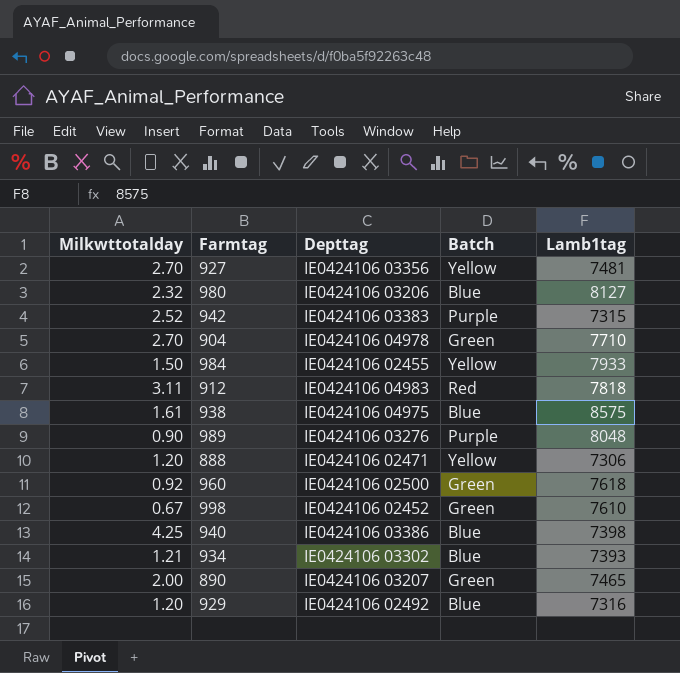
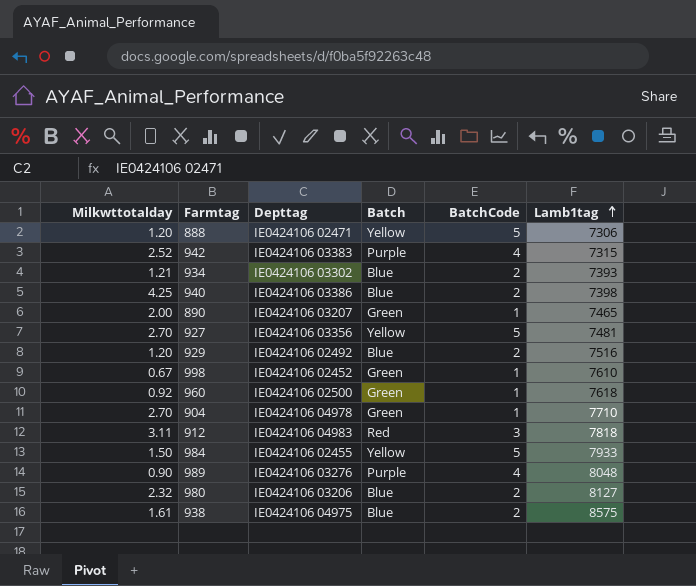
row order: none -> Lamb1tag ascending
column BatchCode | position: none -> 5
929 | Lamb1tag: 7316 -> 7516

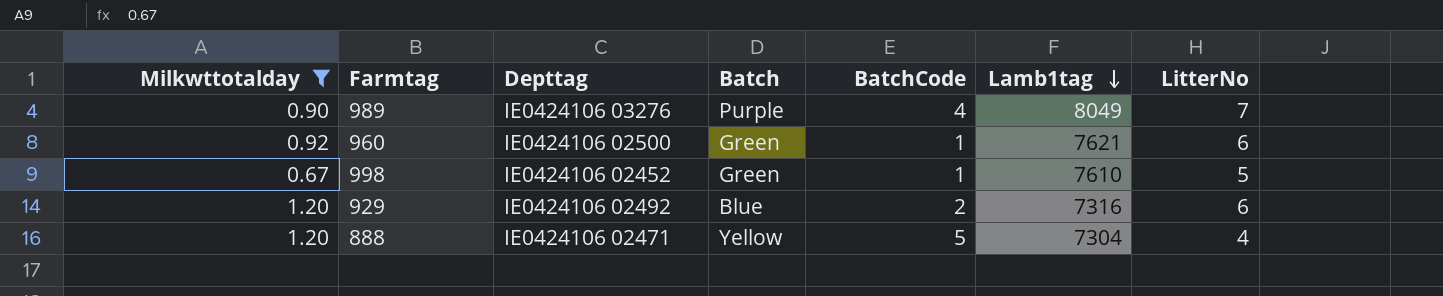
filter: none -> Milkwttotalday <= 1.20
row order: Lamb1tag ascending -> Lamb1tag descending
column LitterNo | position: none -> 7
989 | Lamb1tag: 8048 -> 8049
960 | Lamb1tag: 7618 -> 7621
929 | Lamb1tag: 7516 -> 7316
888 | Lamb1tag: 7306 -> 7304

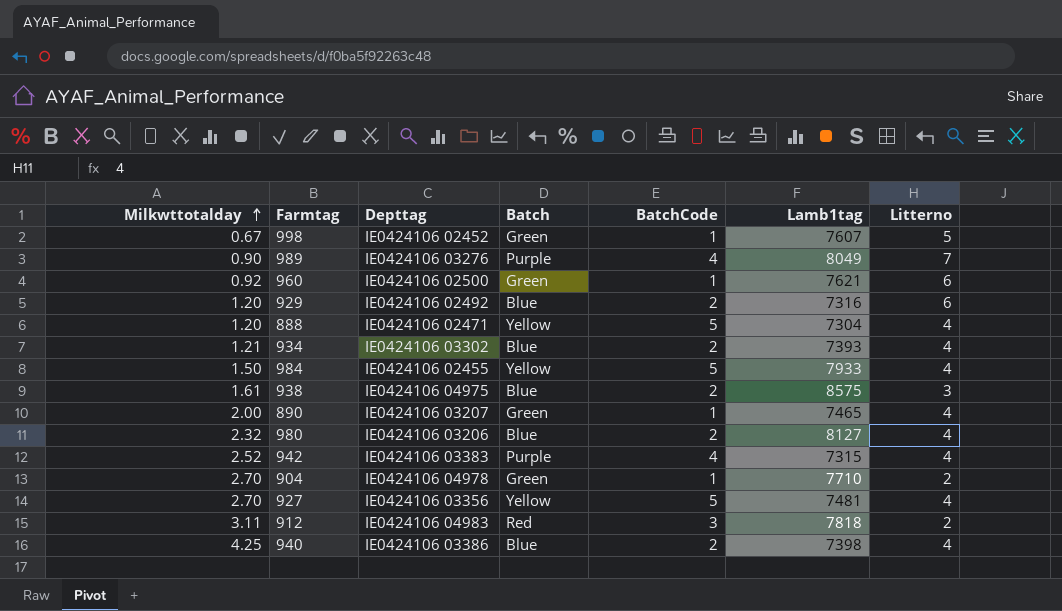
filter: Milkwttotalday <= 1.20 -> none
row order: Lamb1tag descending -> Milkwttotalday ascending
column name: LitterNo -> Litterno
998 | Lamb1tag: 7610 -> 7607

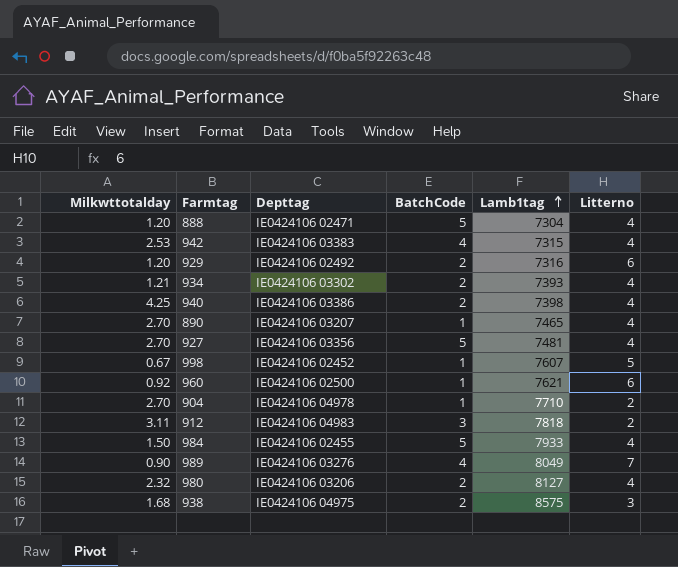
row order: Milkwttotalday ascending -> Lamb1tag ascending
column Batch | position: 4 -> none
942 | Milkwttotalday: 2.52 -> 2.53
890 | Milkwttotalday: 2.00 -> 2.70
938 | Milkwttotalday: 1.61 -> 1.68

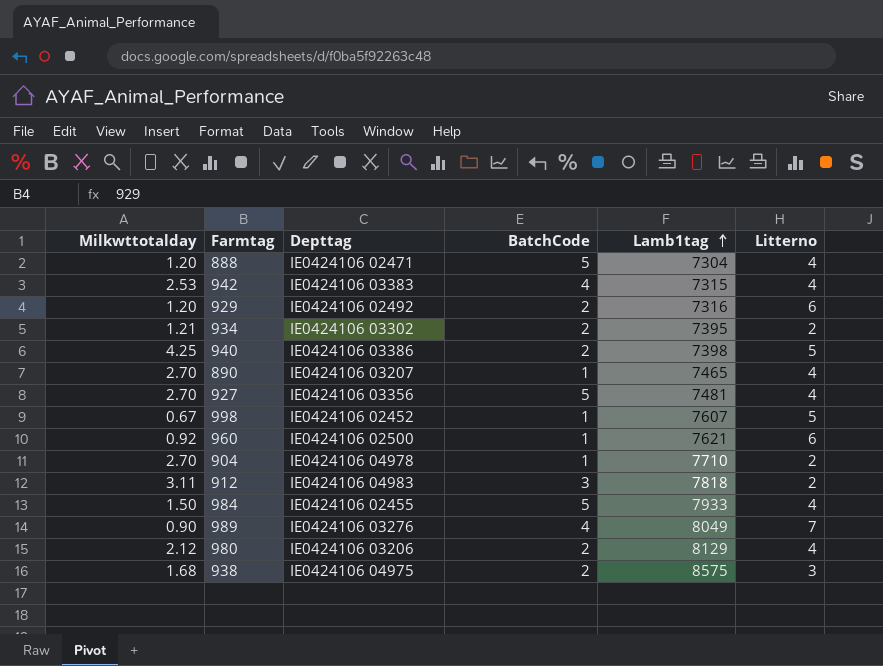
934 | Lamb1tag: 7393 -> 7395
934 | Litterno: 4 -> 2
940 | Litterno: 4 -> 5
980 | Milkwttotalday: 2.32 -> 2.12
980 | Lamb1tag: 8127 -> 8129

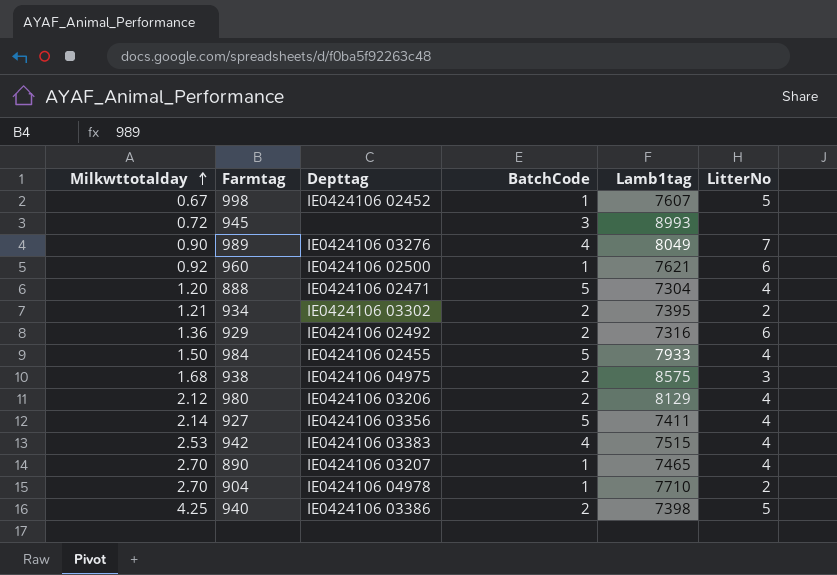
row order: Lamb1tag ascending -> Milkwttotalday ascending
column name: Litterno -> LitterNo
row 912: 3.11 | IE0424106 04983 | 3 | 7818 | 2 -> none
row 945: none -> 0.72 | none | 3 | 8993 | none
929 | Milkwttotalday: 1.20 -> 1.36
927 | Milkwttotalday: 2.70 -> 2.14
927 | Lamb1tag: 7481 -> 7411
942 | Lamb1tag: 7315 -> 7515

